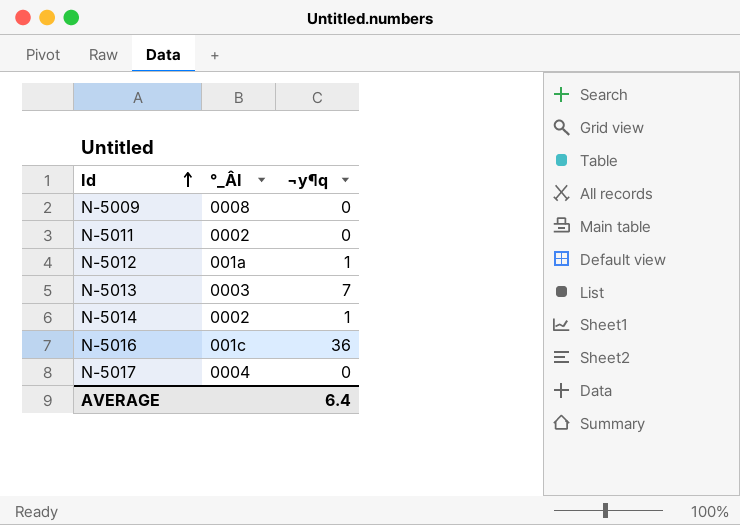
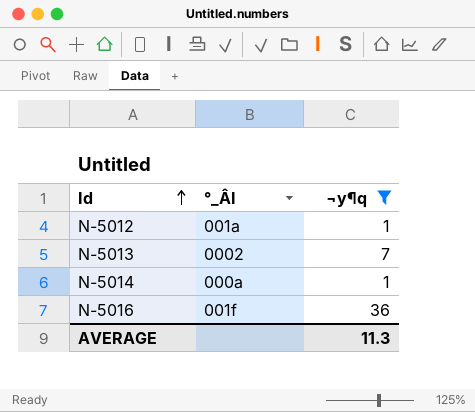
filter: none -> ¬y¶q != 0
N-5013 | °_ÂI: 0003 -> 0002
N-5014 | °_ÂI: 0002 -> 000a
N-5016 | °_ÂI: 001c -> 001f
AVERAGE | ¬y¶q: 6.4 -> 11.3

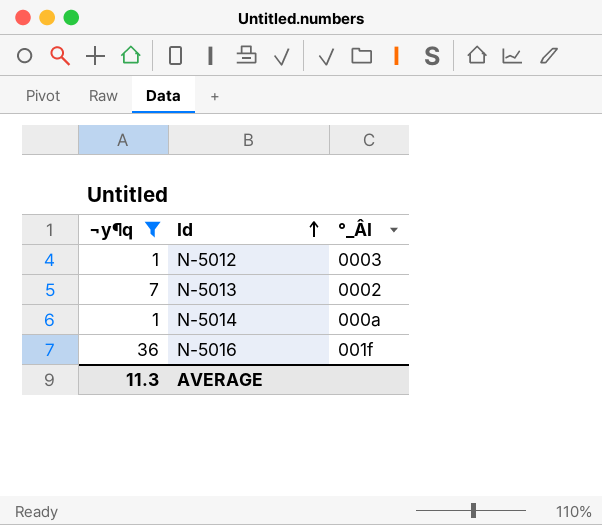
column ¬y¶q | position: 3 -> 1
N-5012 | °_ÂI: 001a -> 0003

